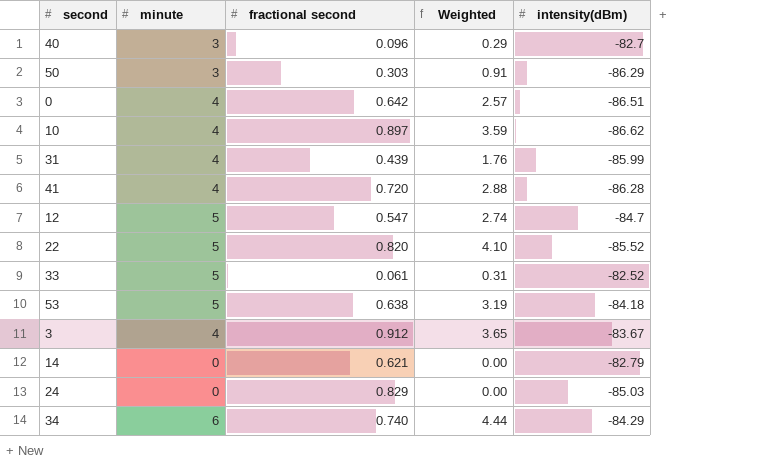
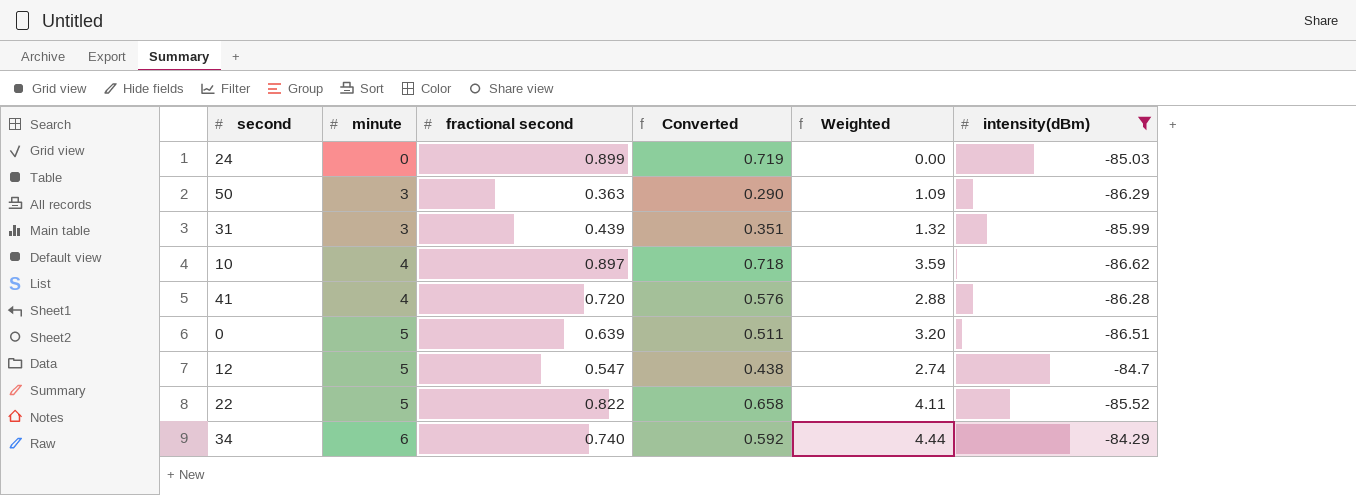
filter: none -> intensity(dBm) <= -84.29
row order: none -> minute ascending
column Converted | formula: none -> [fractional second] * 0.8
24 | fractional second: 0.829 -> 0.899
50 | fractional second: 0.303 -> 0.363
50 | Weighted: 0.91 -> 1.09
31 | minute: 4 -> 3
31 | Weighted: 1.76 -> 1.32
0 | minute: 4 -> 5
0 | fractional second: 0.642 -> 0.639
0 | Weighted: 2.57 -> 3.20
22 | fractional second: 0.820 -> 0.822
22 | Weighted: 4.10 -> 4.11

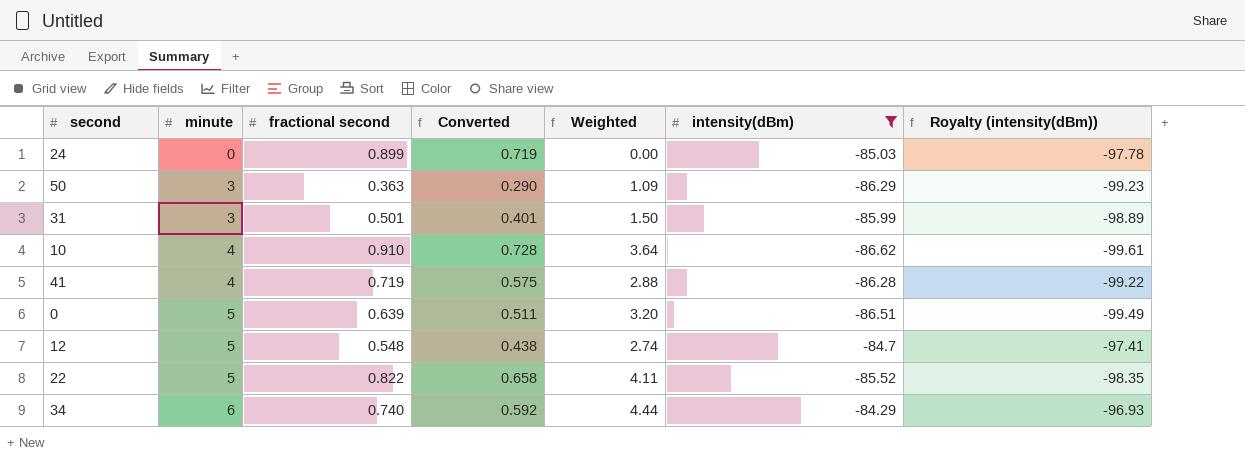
column Royalty (intensity(dBm)) | formula: none -> [intensity(dBm)] * 1.15
31 | fractional second: 0.439 -> 0.501
31 | Converted: 0.351 -> 0.401
31 | Weighted: 1.32 -> 1.50
10 | fractional second: 0.897 -> 0.910
10 | Converted: 0.718 -> 0.728
10 | Weighted: 3.59 -> 3.64
41 | fractional second: 0.720 -> 0.719
41 | Converted: 0.576 -> 0.575
12 | fractional second: 0.547 -> 0.548

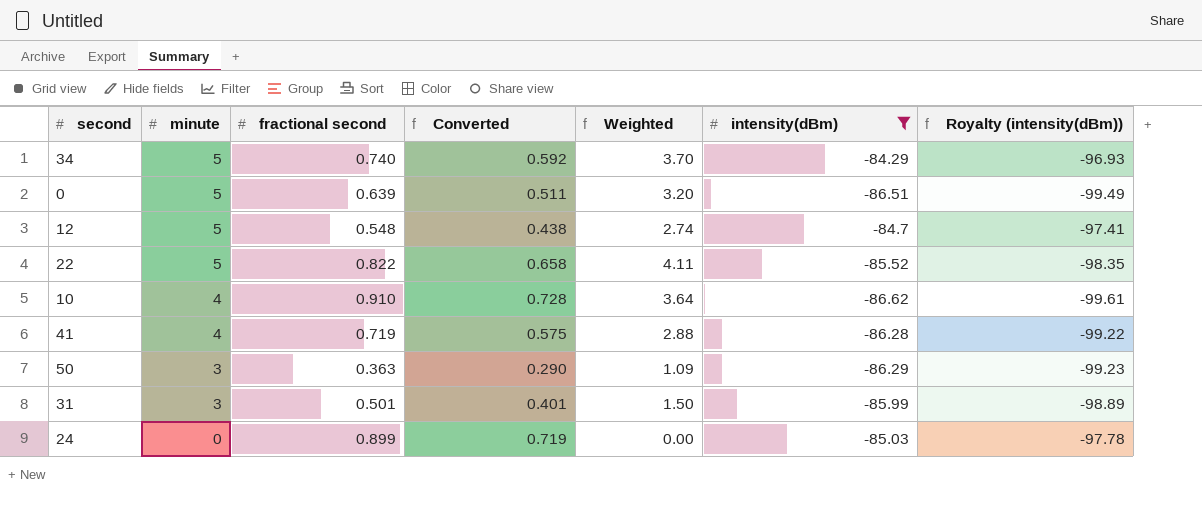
row order: minute ascending -> minute descending
34 | minute: 6 -> 5
34 | Weighted: 4.44 -> 3.70

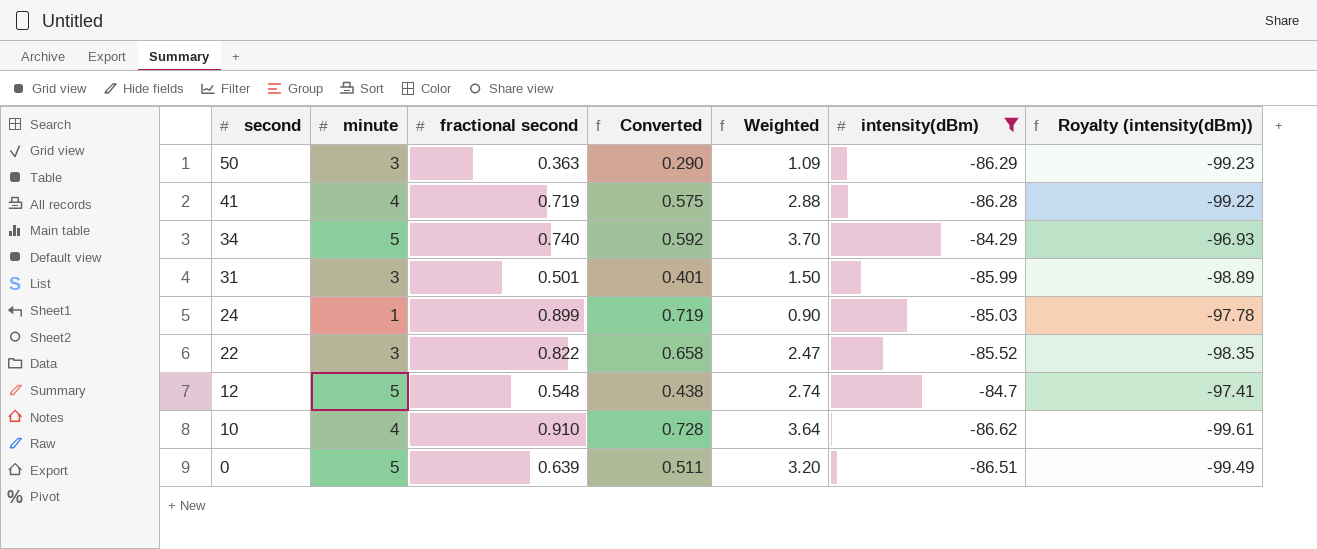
row order: minute descending -> second descending
24 | minute: 0 -> 1
24 | Weighted: 0.00 -> 0.90
22 | minute: 5 -> 3
22 | Weighted: 4.11 -> 2.47

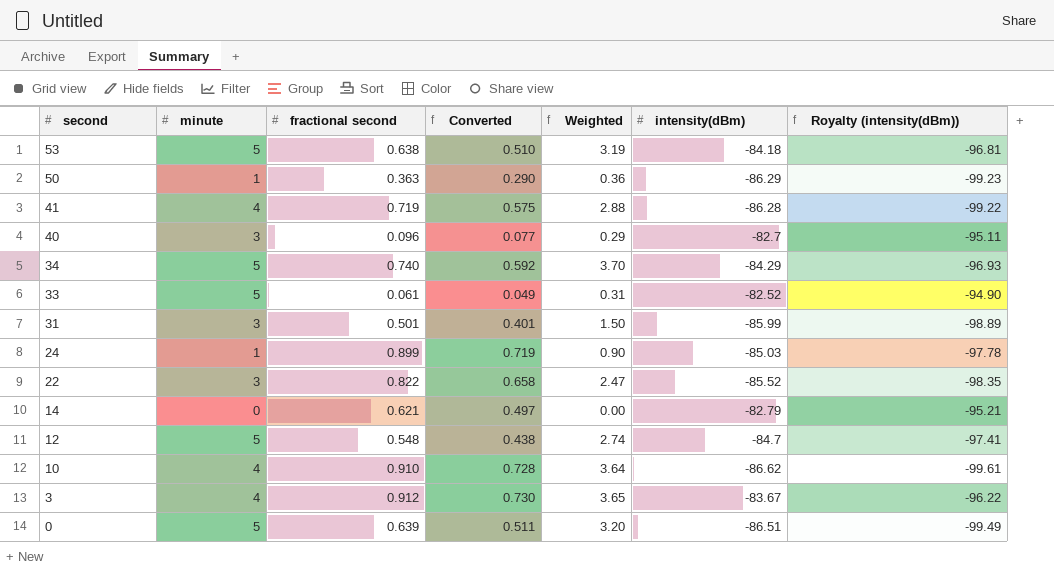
filter: intensity(dBm) <= -84.29 -> none
50 | minute: 3 -> 1
50 | Weighted: 1.09 -> 0.36

